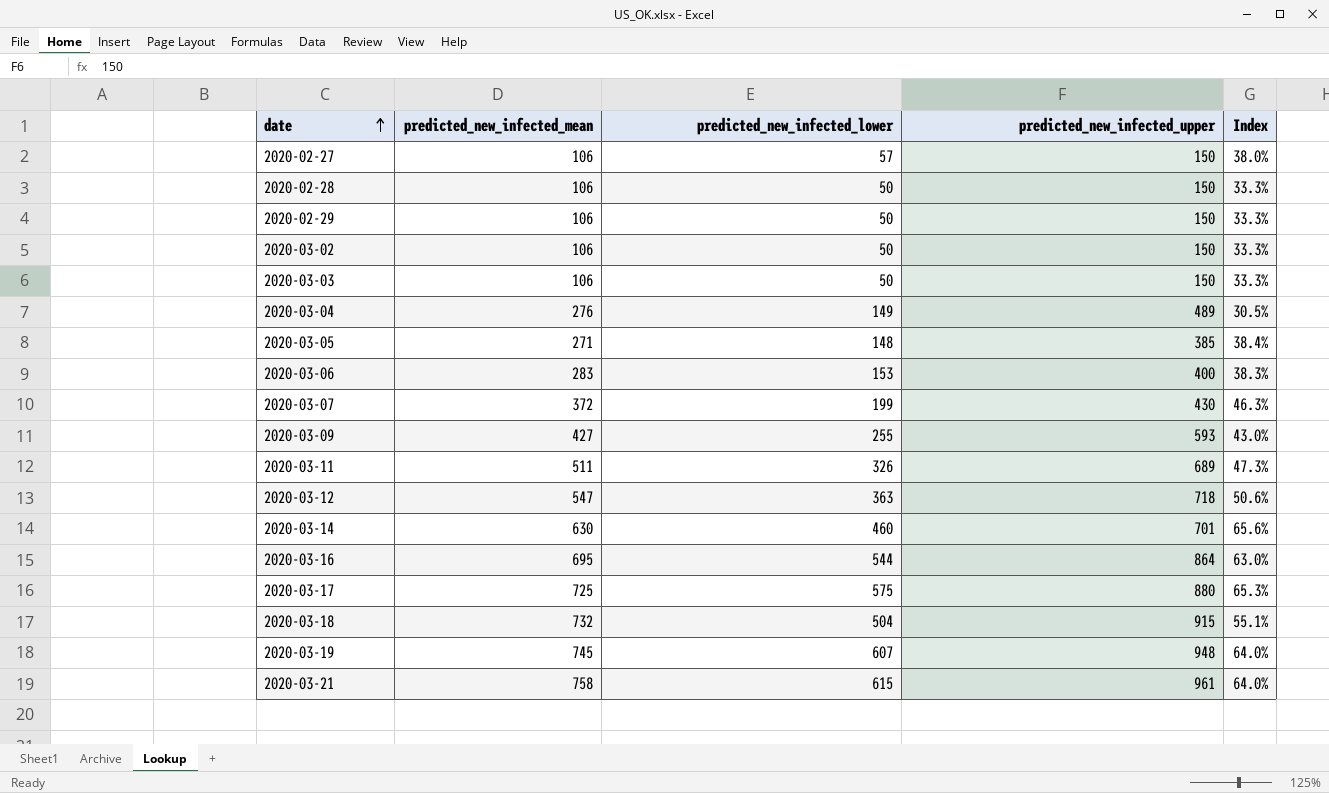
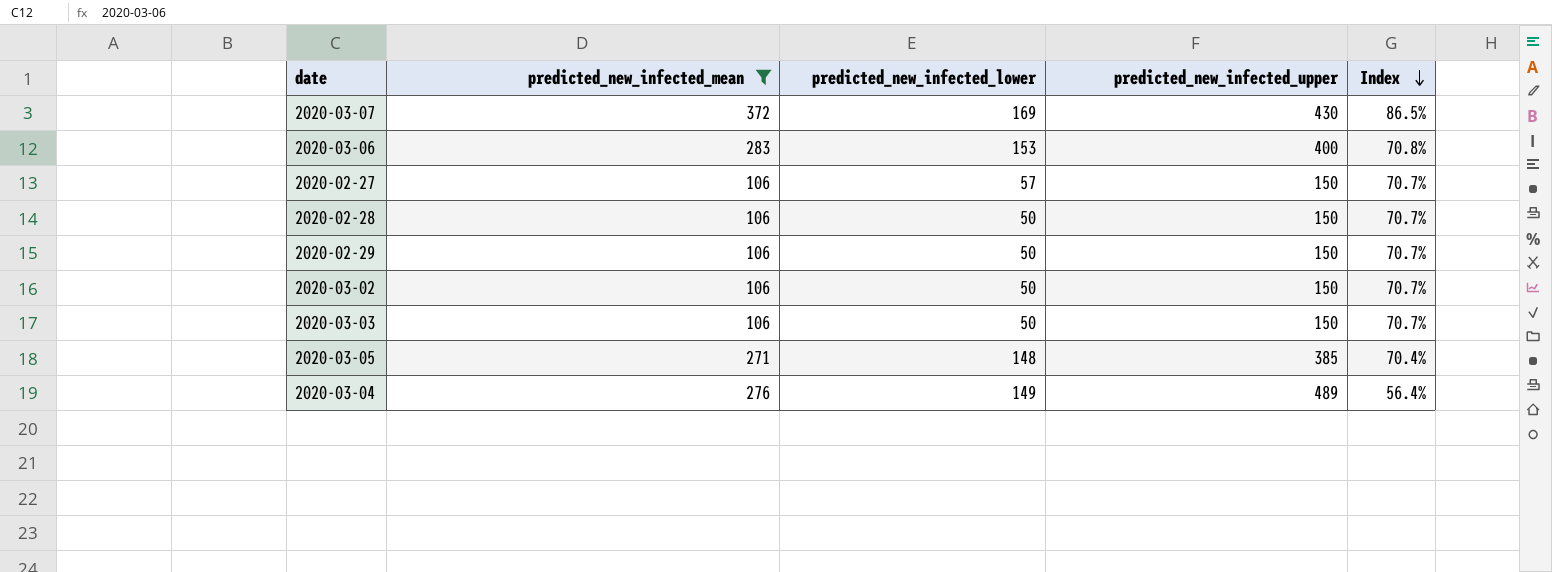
filter: none -> predicted_new_infected_mean <= 372
row order: date ascending -> Index descending
column Index | formula: [predicted_new_infected_lower] / [predicted_new_infected_upper] -> [predicted_new_infected_mean] / [predicted_new_infected_upper]
2020-03-07 | predicted_new_infected_lower: 199 -> 169

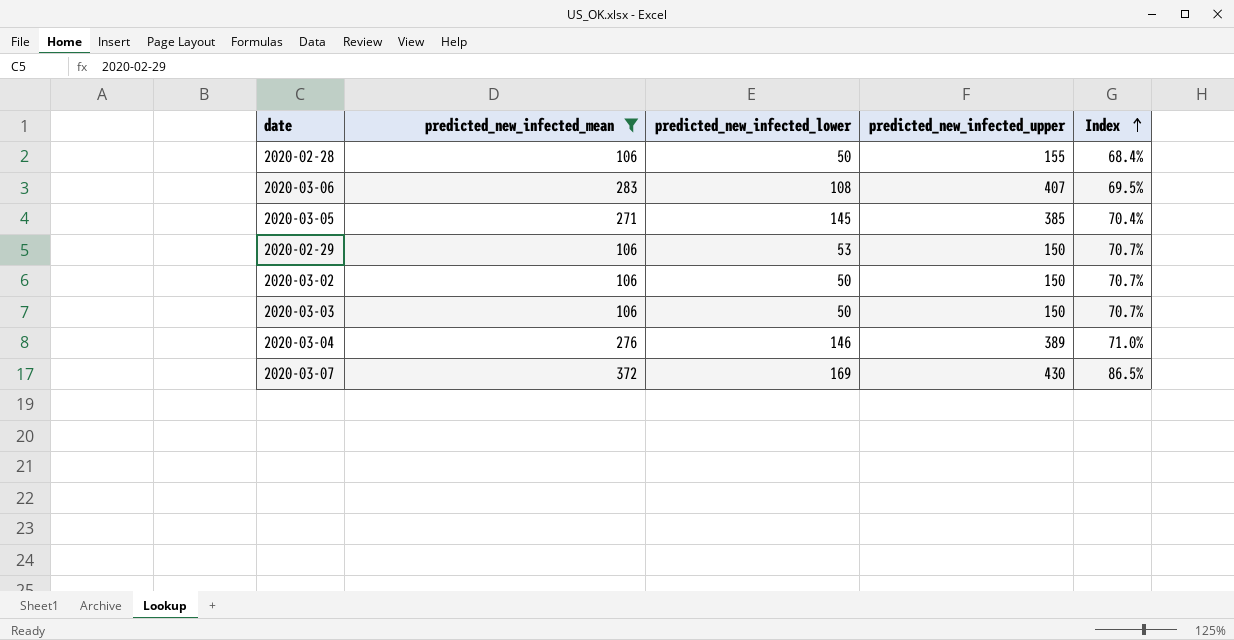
row order: Index descending -> Index ascending
row 2020-02-27: 106 | 57 | 150 | 70.7% -> none
2020-02-28 | predicted_new_infected_upper: 150 -> 155
2020-02-28 | Index: 70.7% -> 68.4%
2020-03-06 | predicted_new_infected_lower: 153 -> 108
2020-03-06 | predicted_new_infected_upper: 400 -> 407
2020-03-06 | Index: 70.8% -> 69.5%
2020-03-05 | predicted_new_infected_lower: 148 -> 145
2020-02-29 | predicted_new_infected_lower: 50 -> 53
2020-03-04 | predicted_new_infected_lower: 149 -> 146
2020-03-04 | predicted_new_infected_upper: 489 -> 389
2020-03-04 | Index: 56.4% -> 71.0%

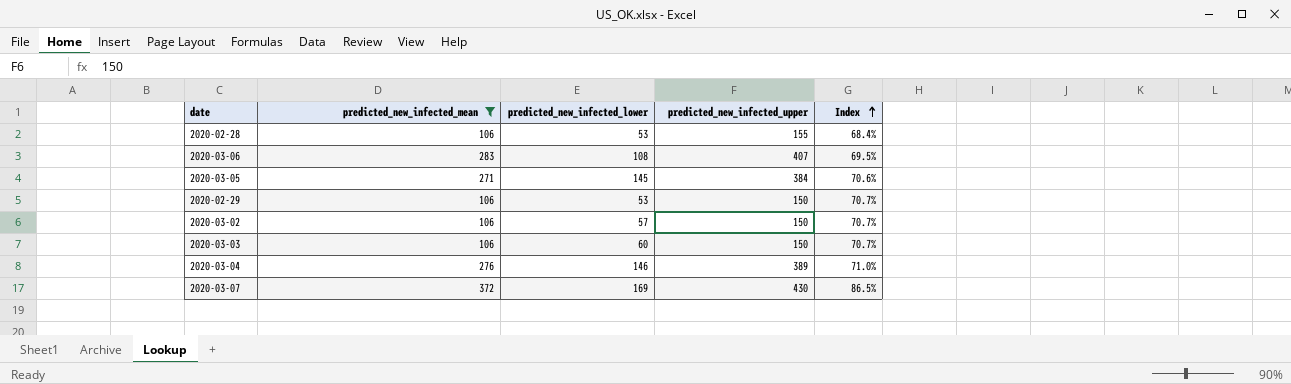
2020-02-28 | predicted_new_infected_lower: 50 -> 53
2020-03-05 | predicted_new_infected_upper: 385 -> 384
2020-03-05 | Index: 70.4% -> 70.6%
2020-03-02 | predicted_new_infected_lower: 50 -> 57
2020-03-03 | predicted_new_infected_lower: 50 -> 60

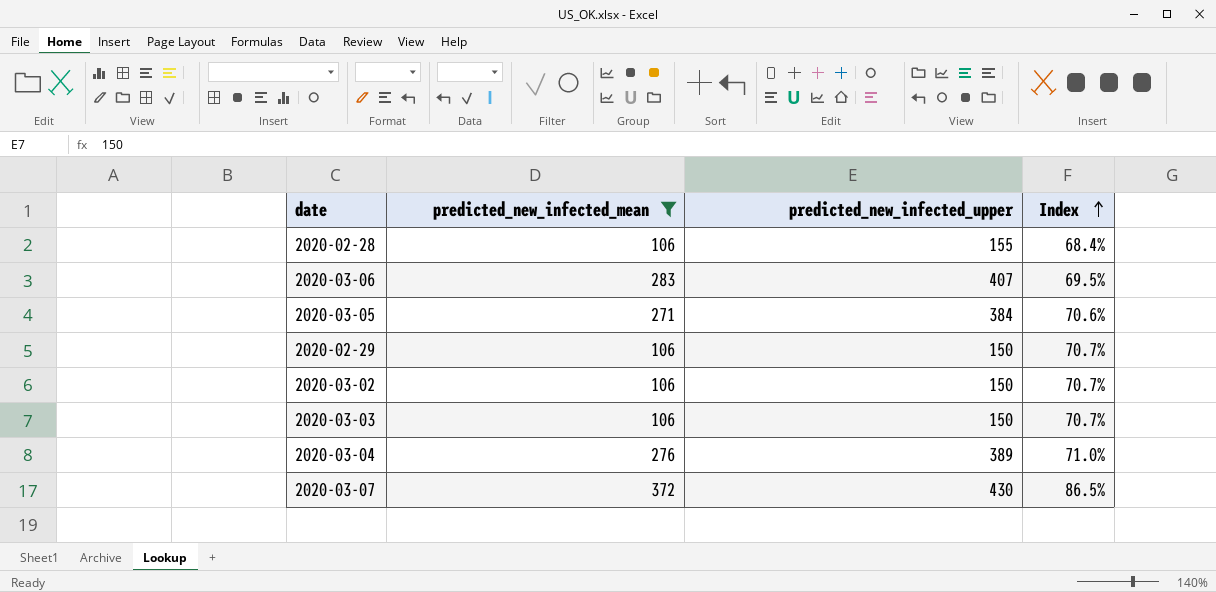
column predicted_new_infected_lower | position: 3 -> none

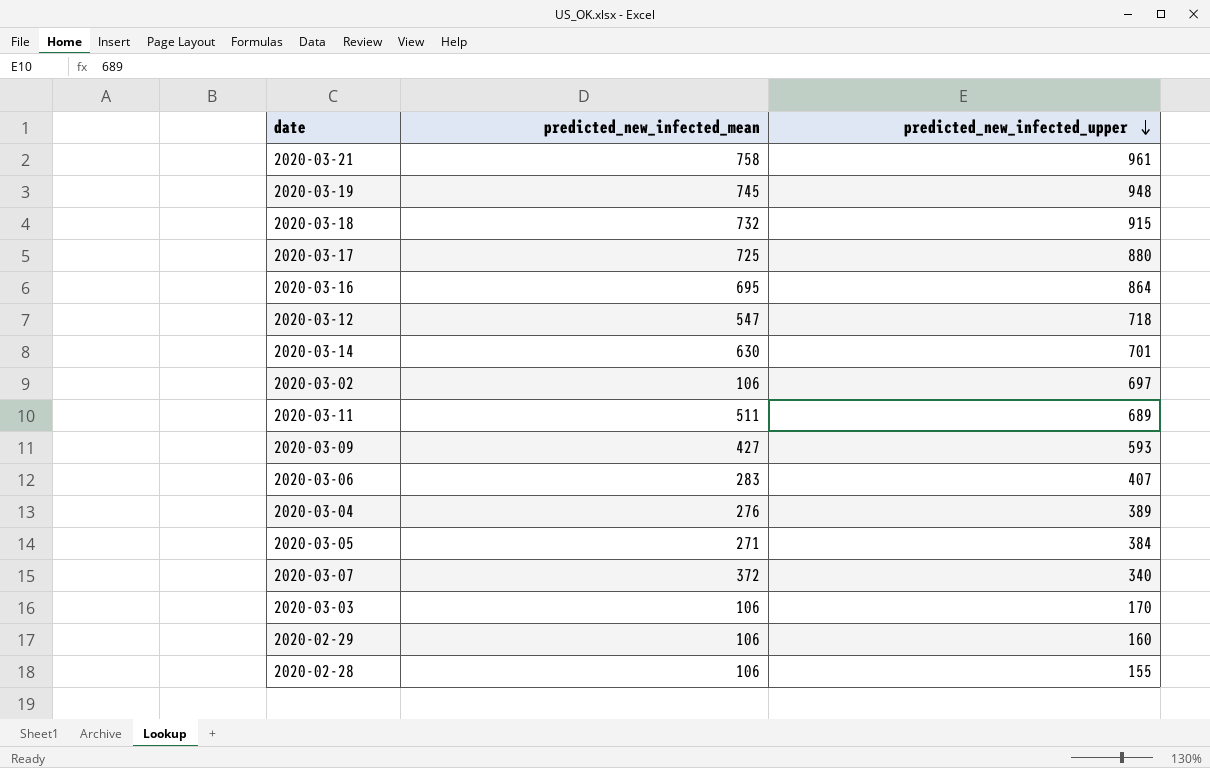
filter: predicted_new_infected_mean <= 372 -> none
row order: Index ascending -> predicted_new_infected_upper descending
column Index | formula: [predicted_new_infected_mean] / [predicted_new_infected_upper] -> none
2020-03-02 | predicted_new_infected_upper: 150 -> 697
2020-03-07 | predicted_new_infected_upper: 430 -> 340
2020-03-03 | predicted_new_infected_upper: 150 -> 170
2020-02-29 | predicted_new_infected_upper: 150 -> 160

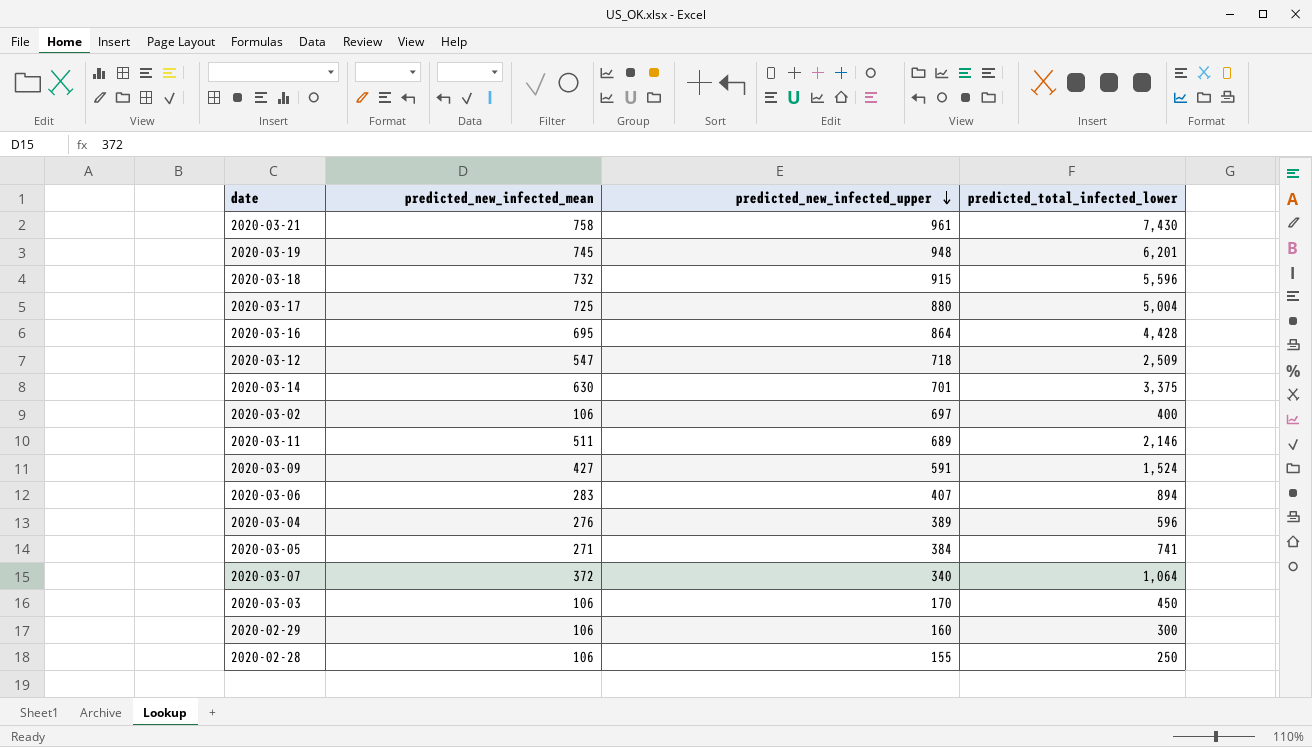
column predicted_total_infected_lower | position: none -> 4
2020-03-09 | predicted_new_infected_upper: 593 -> 591

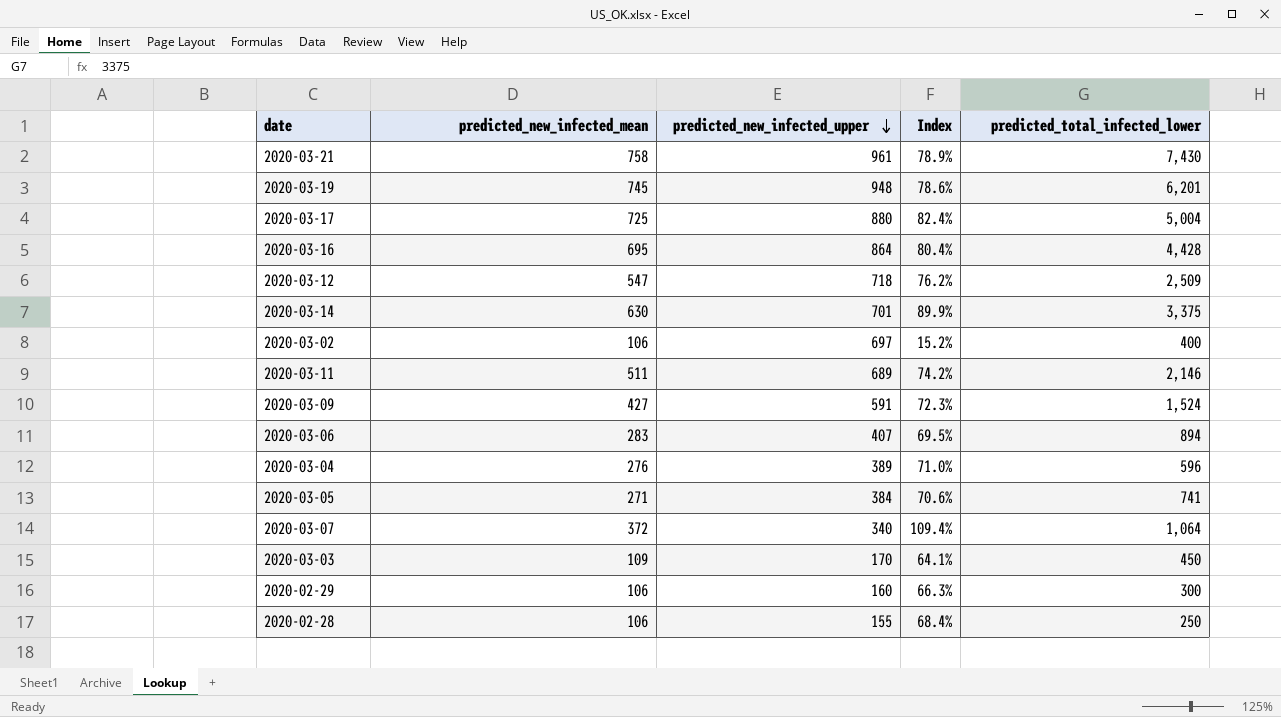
column Index | formula: none -> [predicted_new_infected_mean] / [predicted_new_infected_upper]
row 2020-03-18: 732 | 915 | 5,596 -> none
2020-03-03 | predicted_new_infected_mean: 106 -> 109

